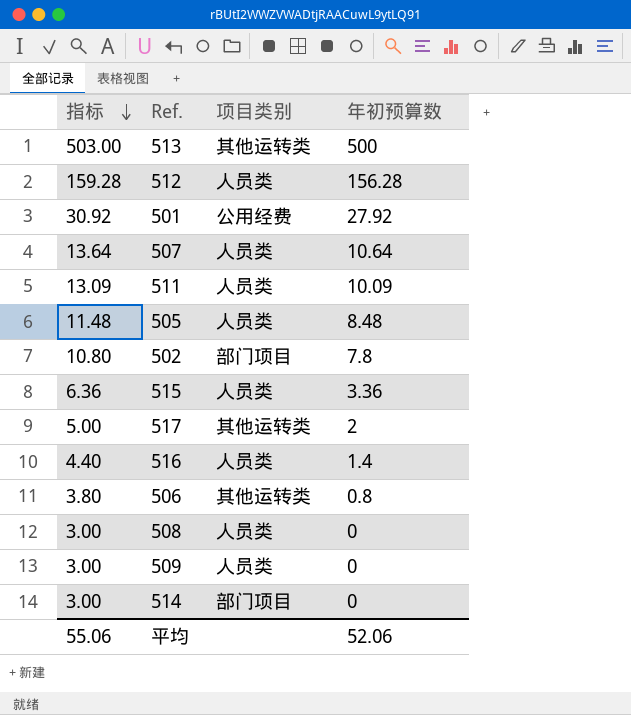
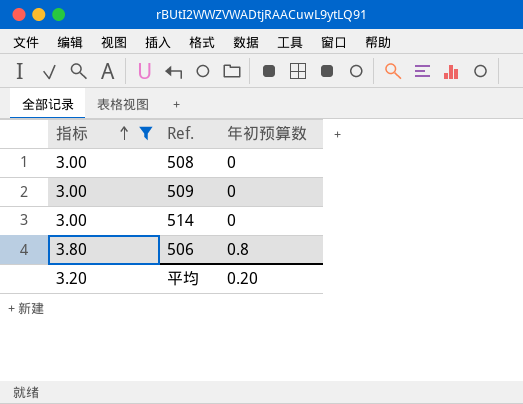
filter: none -> 指标 <= 3.80
row order: 指标 descending -> 指标 ascending
column 项目类别 | position: 3 -> none
平均 | 指标: 55.06 -> 3.20
平均 | 年初预算数: 52.06 -> 0.20

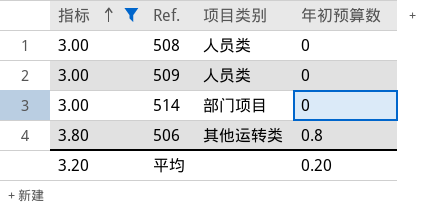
column 项目类别 | position: none -> 3

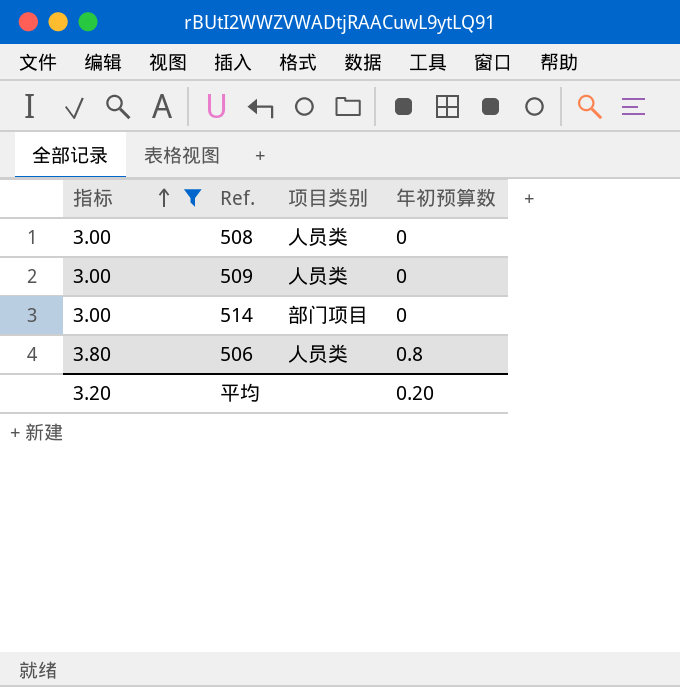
506 | 项目类别: 其他运转类 -> 人员类

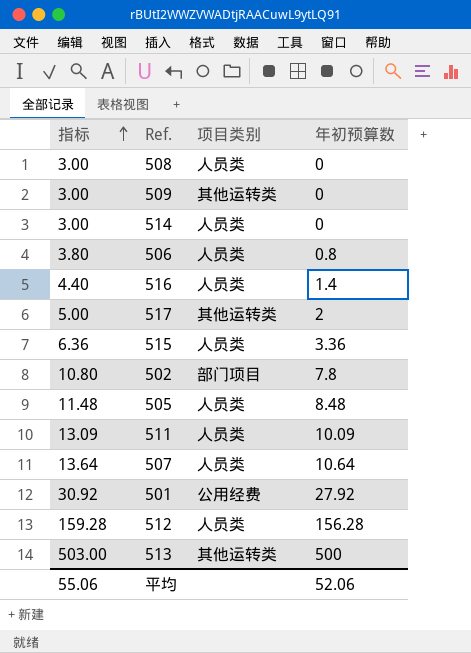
filter: 指标 <= 3.80 -> none
509 | 项目类别: 人员类 -> 其他运转类
514 | 项目类别: 部门项目 -> 人员类
平均 | 指标: 3.20 -> 55.06
平均 | 年初预算数: 0.20 -> 52.06

